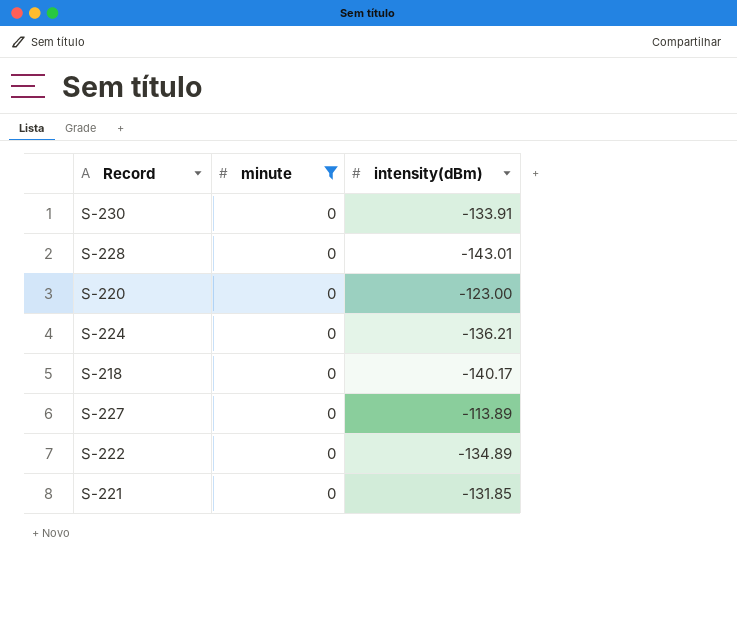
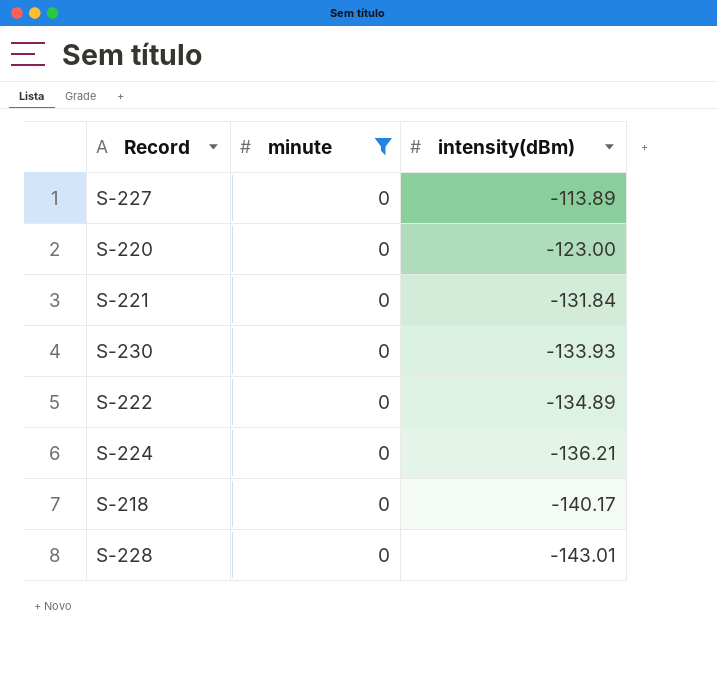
row order: none -> intensity(dBm) descending
S-221 | intensity(dBm): -131.85 -> -131.84
S-230 | intensity(dBm): -133.91 -> -133.93

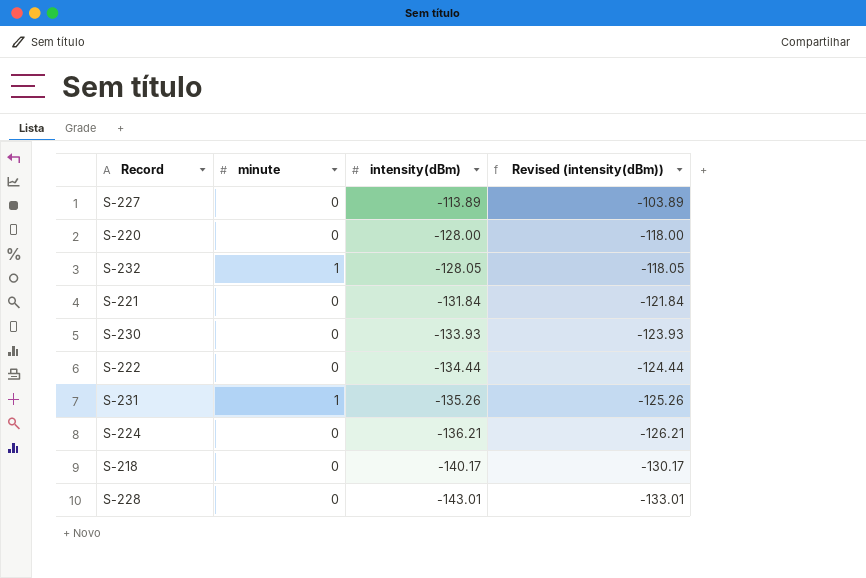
filter: minute = 0 -> none
column Revised (intensity(dBm)) | formula: none -> [intensity(dBm)] + 10
S-220 | intensity(dBm): -123.00 -> -128.00
S-222 | intensity(dBm): -134.89 -> -134.44

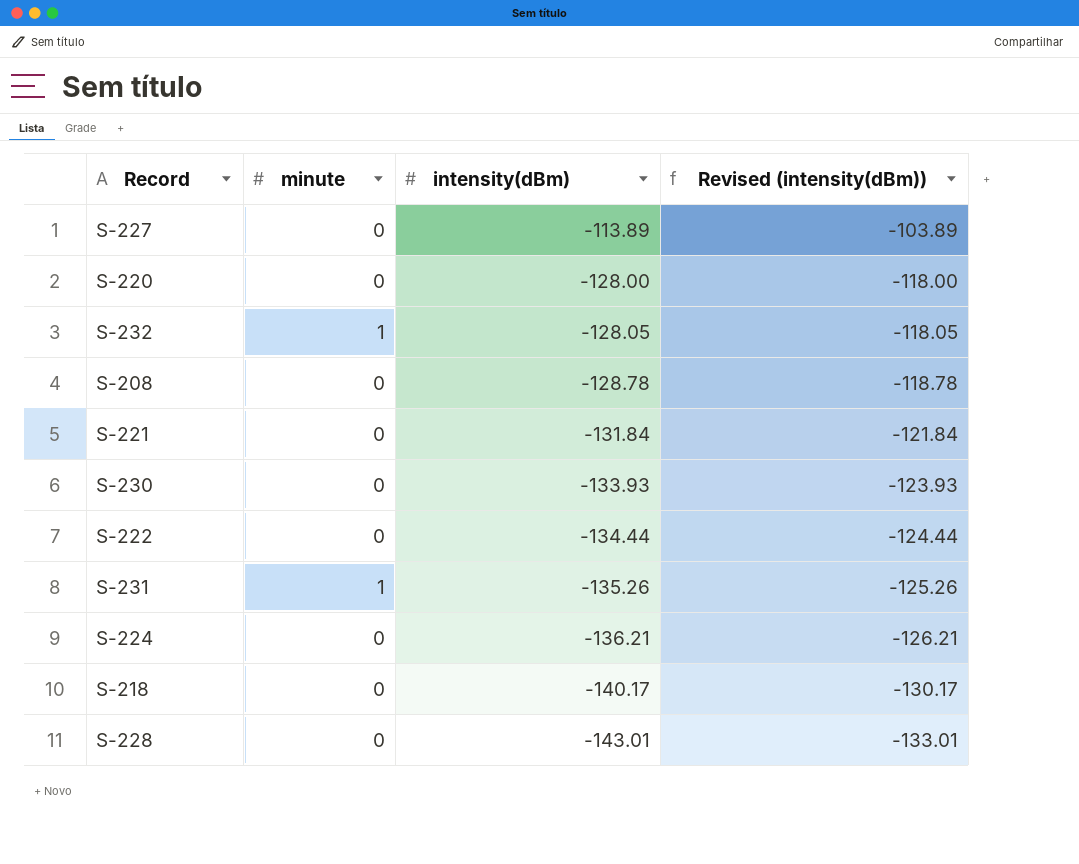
row S-208: none -> 0 | -128.78 | -118.78

